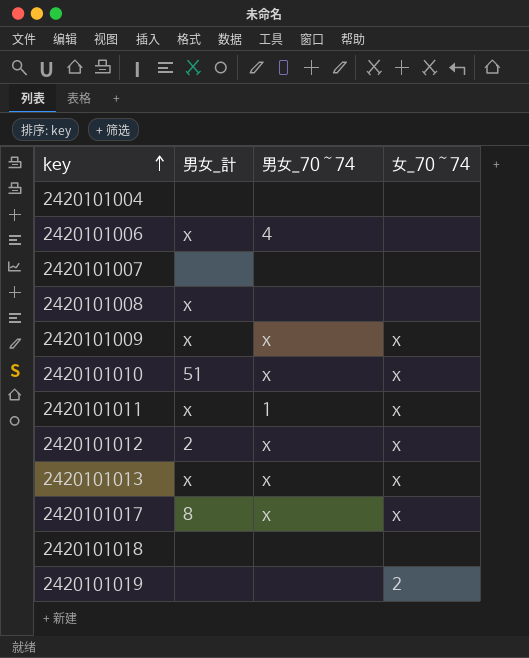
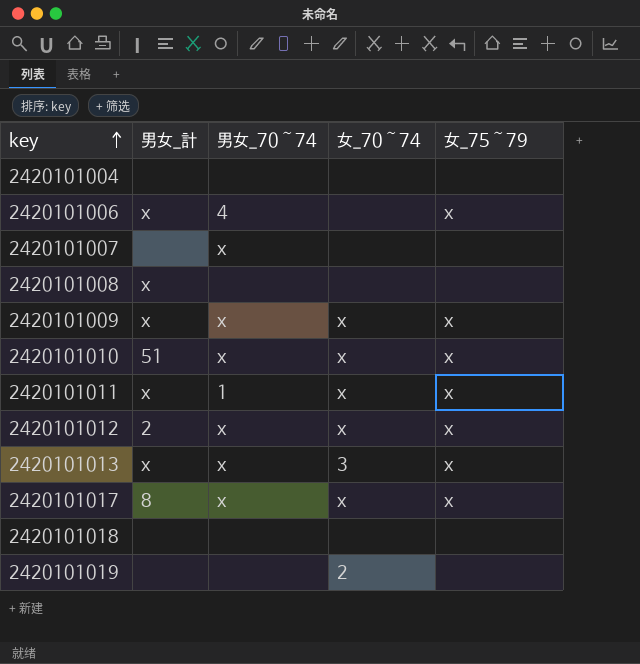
column 女_75～79 | position: none -> 5
2420101007 | 男女_70～74: none -> x
2420101013 | 女_70～74: x -> 3

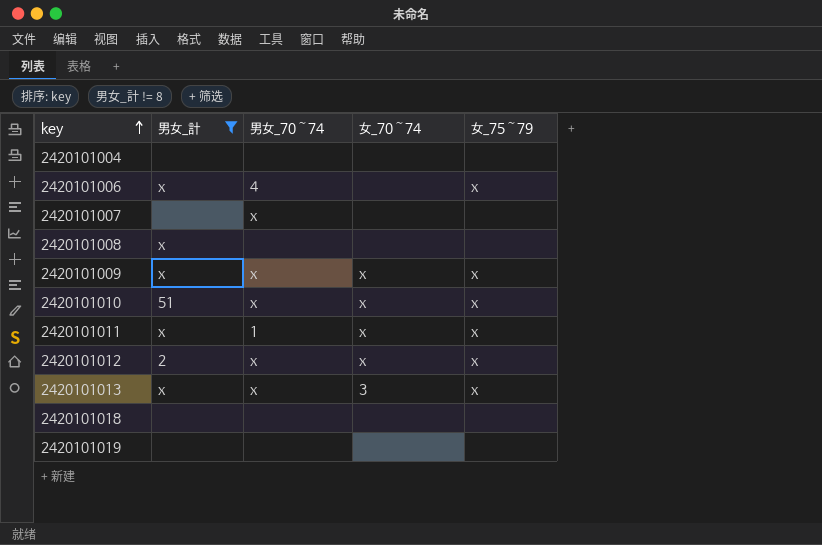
filter: none -> 男女_計 != 8
2420101019 | 女_70～74: 2 -> none

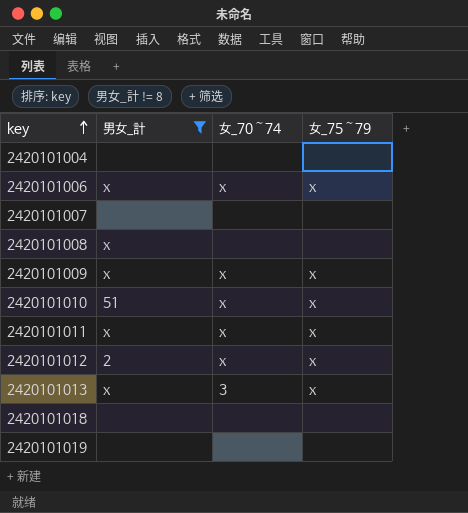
column 男女_70～74 | position: 3 -> none
2420101006 | 女_70～74: none -> x

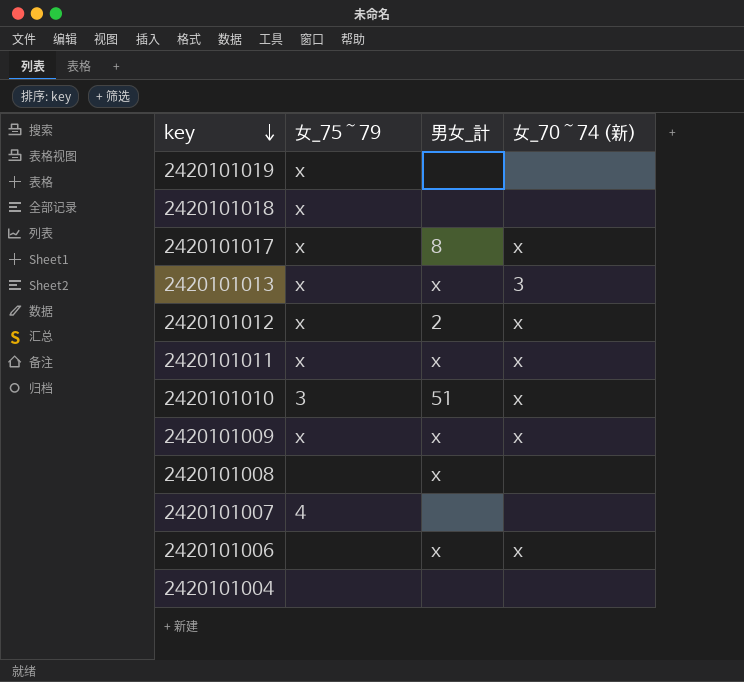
filter: 男女_計 != 8 -> none
row order: key ascending -> key descending
column 女_75～79 | position: 4 -> 2
column name: 女_70～74 -> 女_70～74 (新)
2420101019 | 女_75～79: none -> x
2420101018 | 女_75～79: none -> x
2420101010 | 女_75～79: x -> 3
2420101007 | 女_75～79: none -> 4
2420101006 | 女_75～79: x -> none

